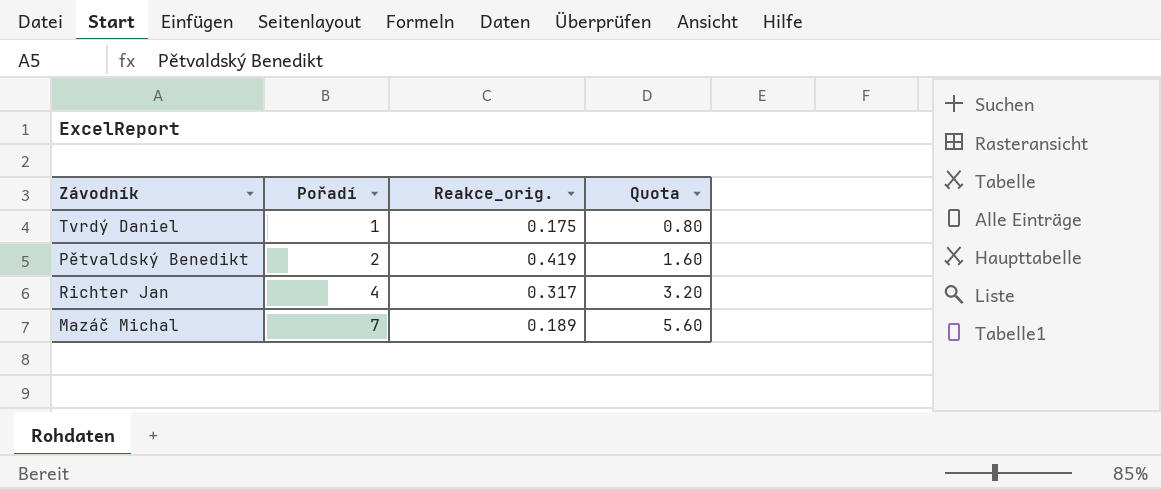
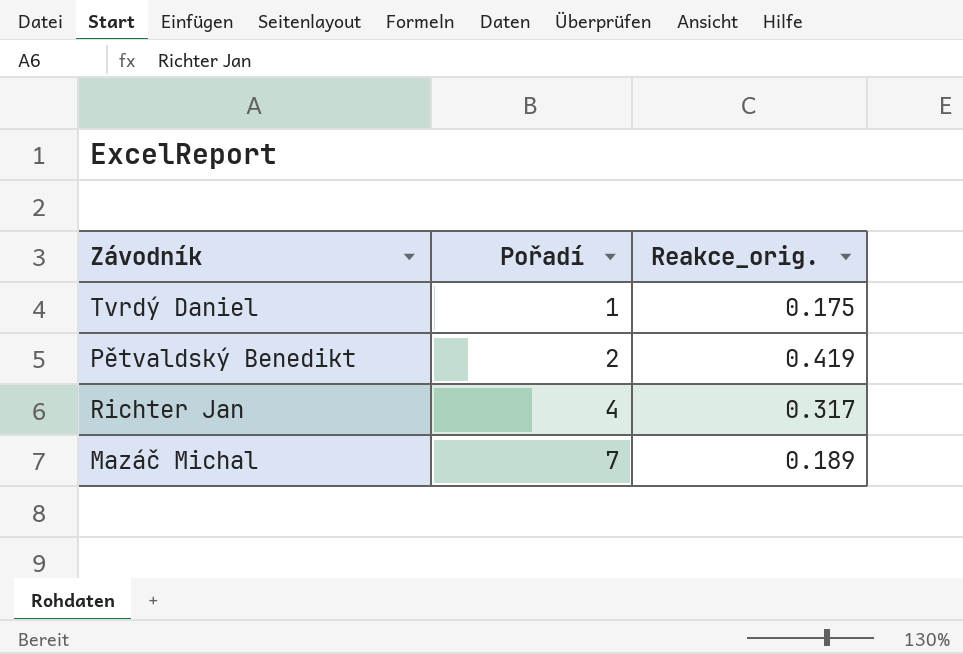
column Quota | formula: [Pořadí] * 0.8 -> none

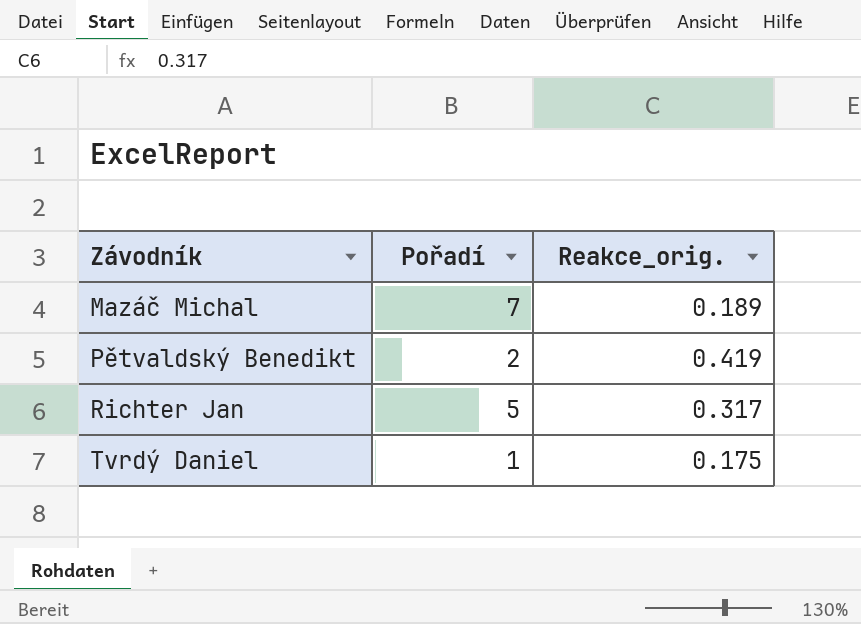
row order: Pořadí ascending -> Závodník ascending
Richter Jan | Pořadí: 4 -> 5

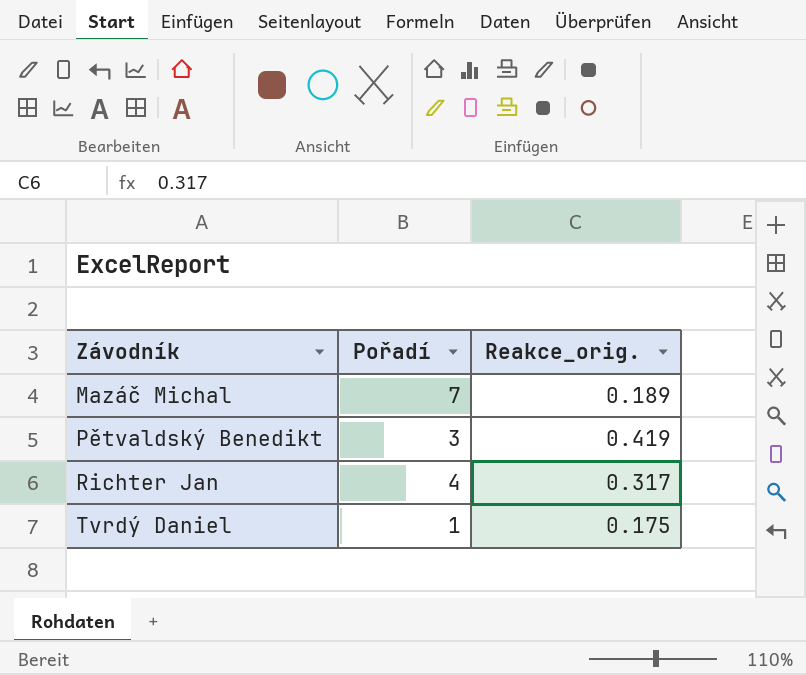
Pětvaldský Benedikt | Pořadí: 2 -> 3
Richter Jan | Pořadí: 5 -> 4

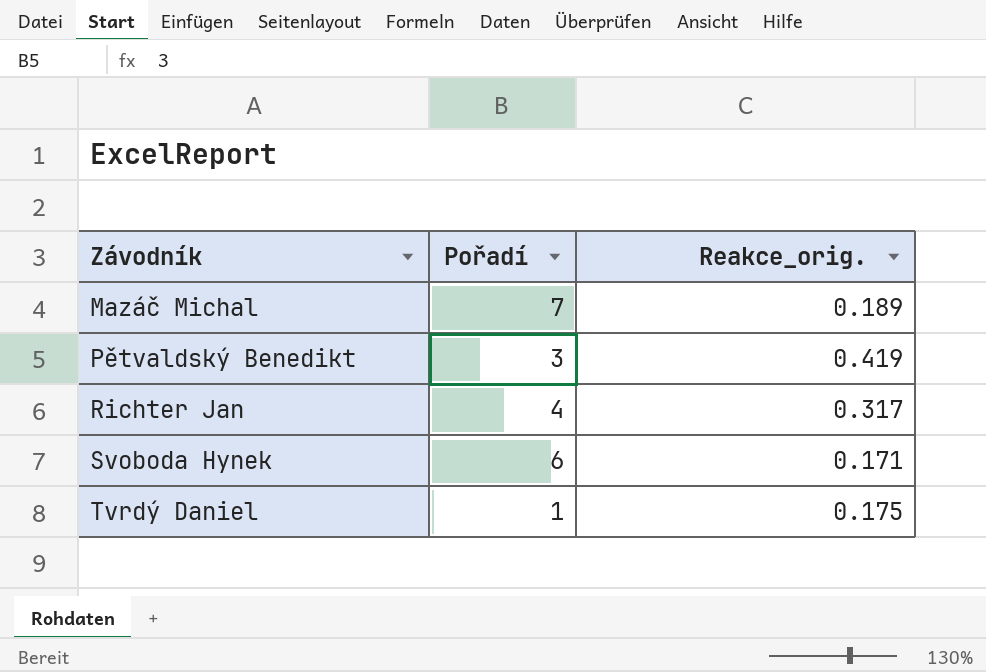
row Svoboda Hynek: none -> 6 | 0.171

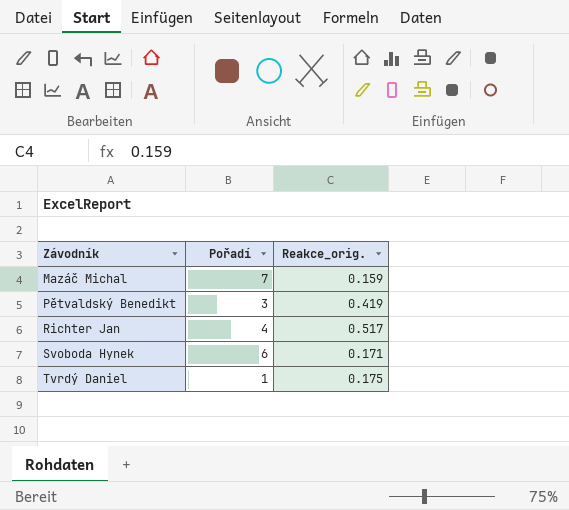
Mazáč Michal | Reakce_orig.: 0.189 -> 0.159
Richter Jan | Reakce_orig.: 0.317 -> 0.517

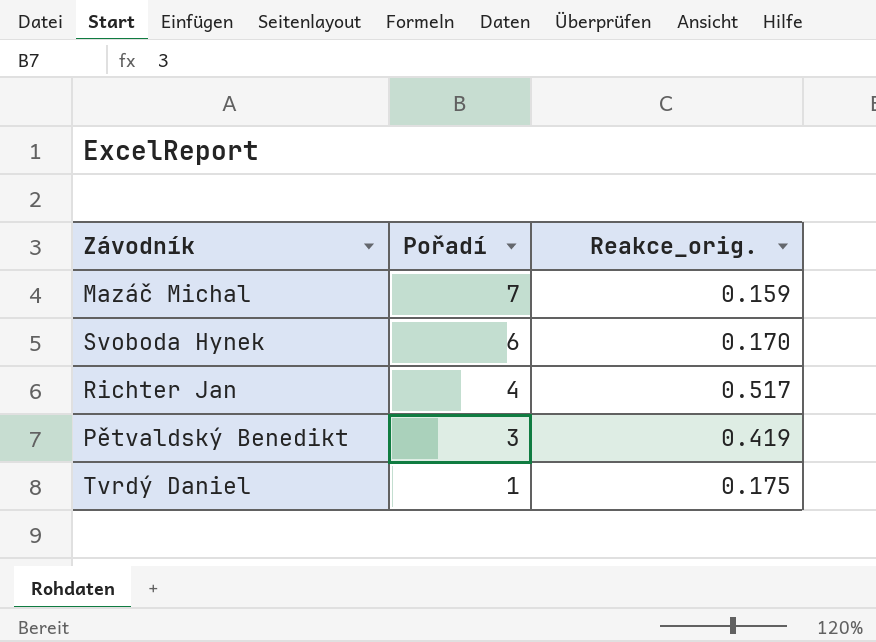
row order: Závodník ascending -> Pořadí descending
Svoboda Hynek | Reakce_orig.: 0.171 -> 0.170

